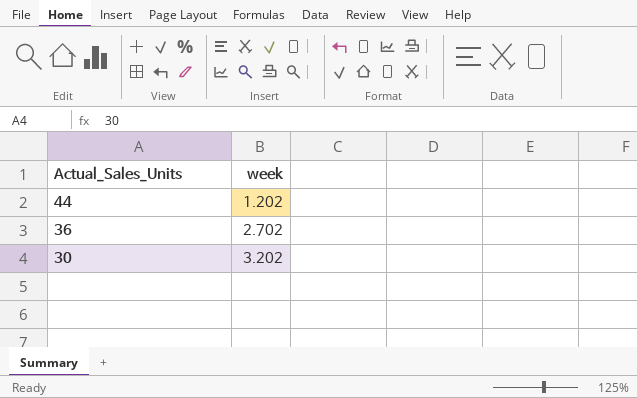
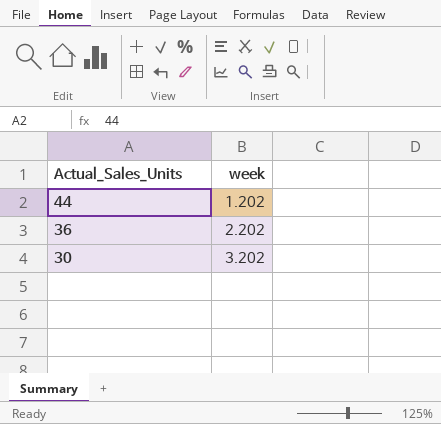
36 | week: 2.702 -> 2.202

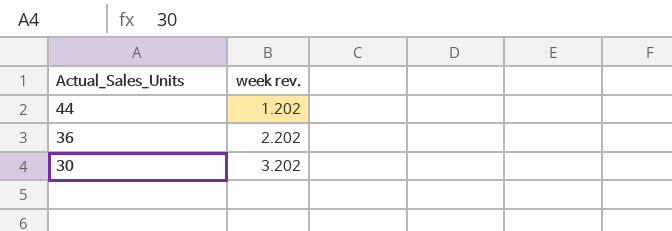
column name: week -> week rev.

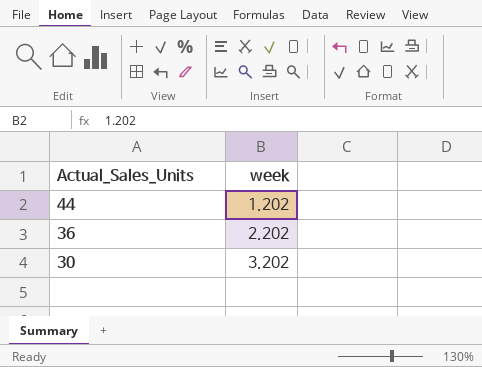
column name: week rev. -> week

